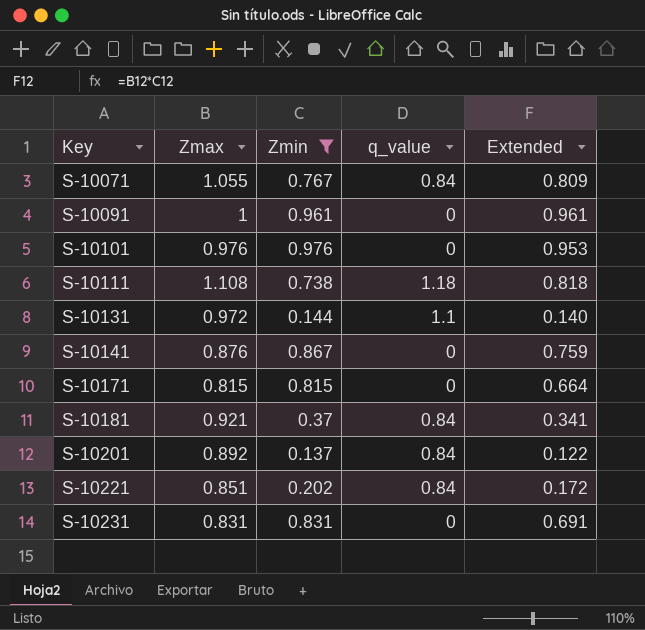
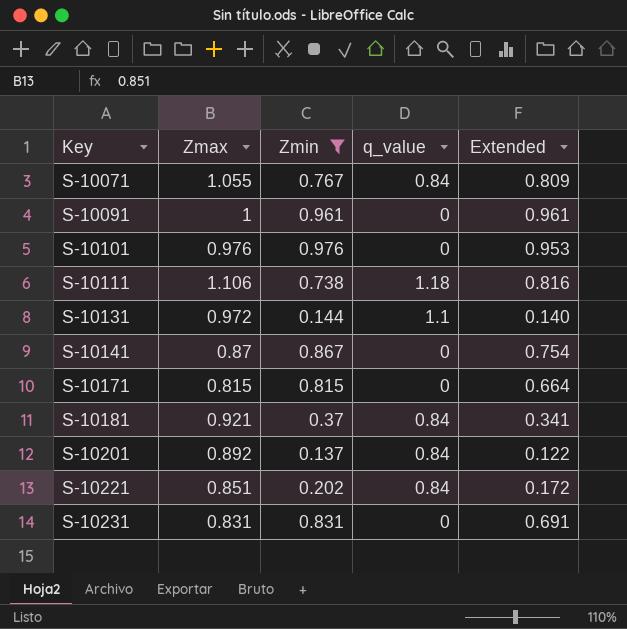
S-10111 | Zmax: 1.108 -> 1.106
S-10111 | Extended: 0.818 -> 0.816
S-10141 | Zmax: 0.876 -> 0.87
S-10141 | Extended: 0.759 -> 0.754

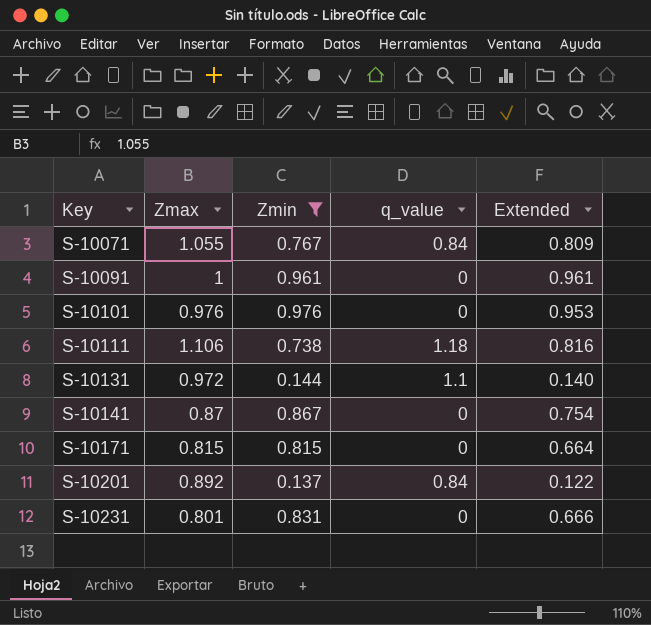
row S-10181: 0.921 | 0.37 | 0.84 | 0.341 -> none
row S-10221: 0.851 | 0.202 | 0.84 | 0.172 -> none
S-10231 | Zmax: 0.831 -> 0.801
S-10231 | Extended: 0.691 -> 0.666

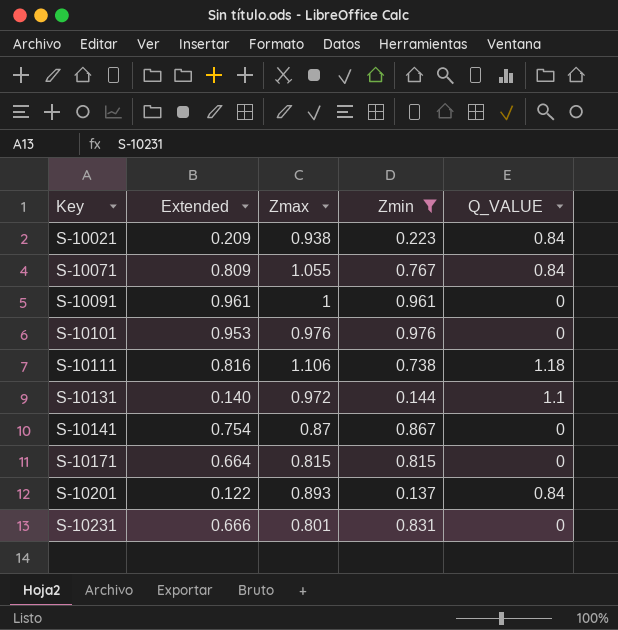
column Extended | position: 5 -> 2
column name: q_value -> Q_VALUE
row S-10021: none -> 0.209 | 0.938 | 0.223 | 0.84
S-10201 | Zmax: 0.892 -> 0.893

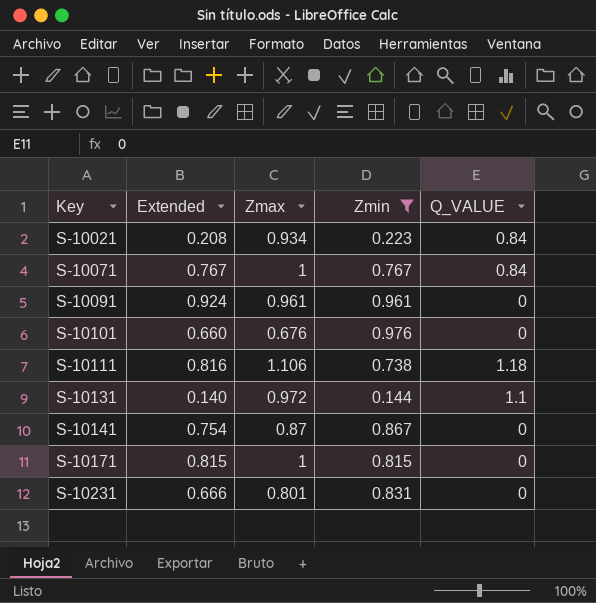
row S-10201: 0.122 | 0.893 | 0.137 | 0.84 -> none
S-10021 | Extended: 0.209 -> 0.208
S-10021 | Zmax: 0.938 -> 0.934
S-10071 | Extended: 0.809 -> 0.767
S-10071 | Zmax: 1.055 -> 1
S-10091 | Extended: 0.961 -> 0.924
S-10091 | Zmax: 1 -> 0.961
S-10101 | Extended: 0.953 -> 0.660
S-10101 | Zmax: 0.976 -> 0.676
S-10171 | Extended: 0.664 -> 0.815
S-10171 | Zmax: 0.815 -> 1

